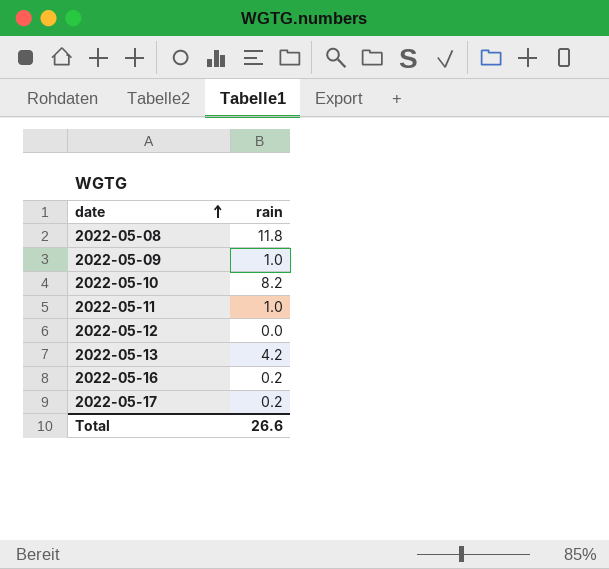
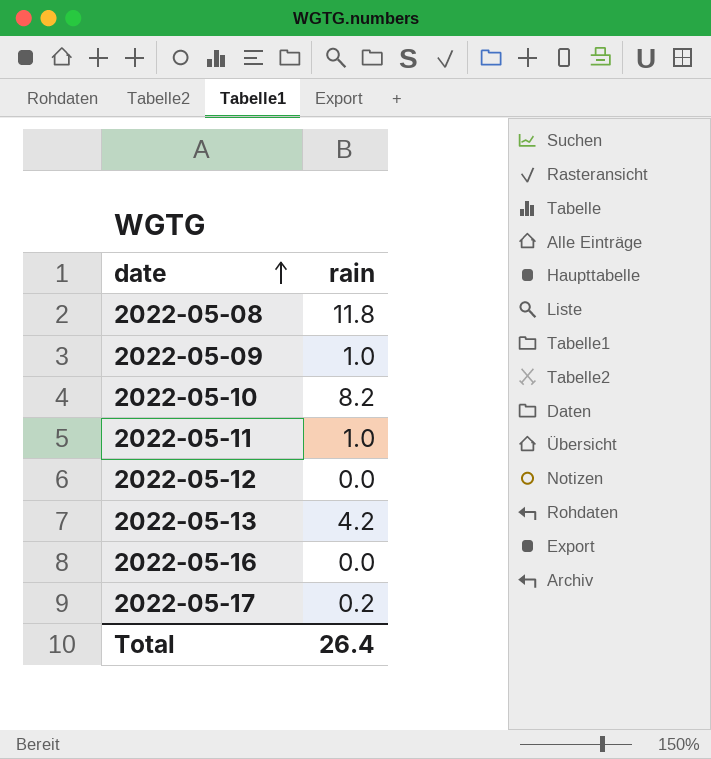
2022-05-16 | rain: 0.2 -> 0.0
Total | rain: 26.6 -> 26.4

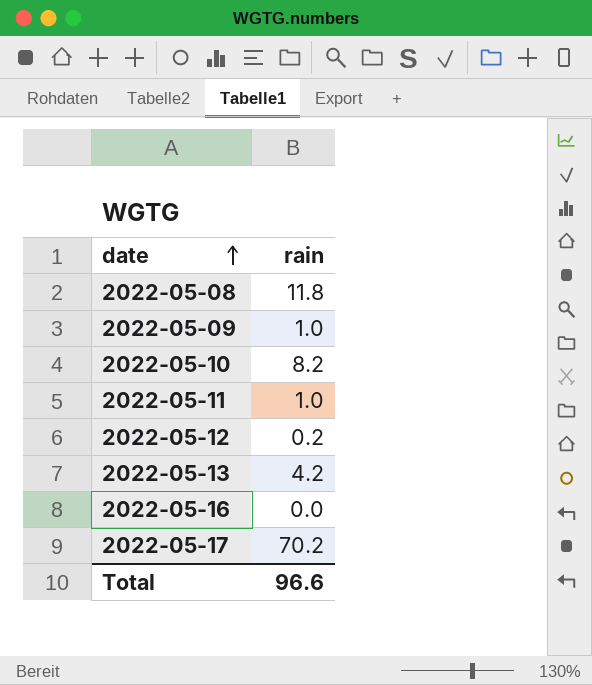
2022-05-12 | rain: 0.0 -> 0.2
2022-05-17 | rain: 0.2 -> 70.2
Total | rain: 26.4 -> 96.6

